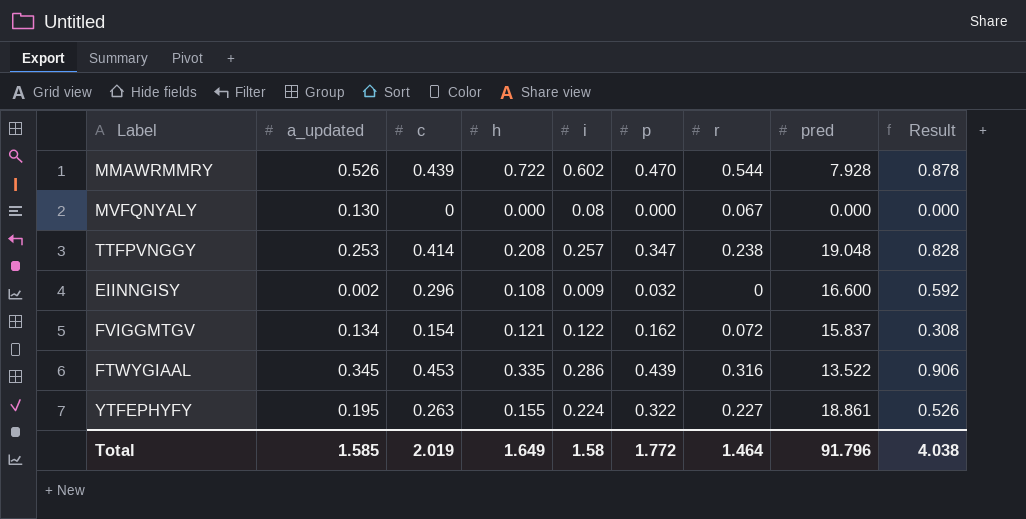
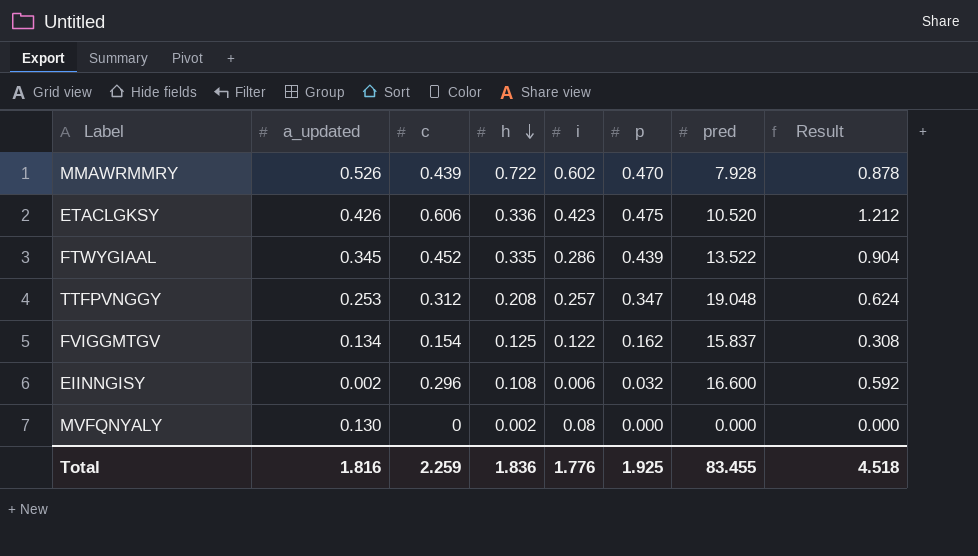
row order: none -> h descending
column r | position: 7 -> none
row YTFEPHYFY: 0.195 | 0.263 | 0.155 | 0.224 | 0.322 | 0.227 | 18.861 | 0.526 -> none
row ETACLGKSY: none -> 0.426 | 0.606 | 0.336 | 0.423 | 0.475 | 10.520 | 1.212
FTWYGIAAL | c: 0.453 -> 0.452
FTWYGIAAL | Result: 0.906 -> 0.904
TTFPVNGGY | c: 0.414 -> 0.312
TTFPVNGGY | Result: 0.828 -> 0.624
FVIGGMTGV | h: 0.121 -> 0.125
EIINNGISY | i: 0.009 -> 0.006
MVFQNYALY | h: 0.000 -> 0.002
Total | a_updated: 1.585 -> 1.816
Total | c: 2.019 -> 2.259
Total | h: 1.649 -> 1.836
Total | i: 1.58 -> 1.776
Total | p: 1.772 -> 1.925
Total | pred: 91.796 -> 83.455
Total | Result: 4.038 -> 4.518

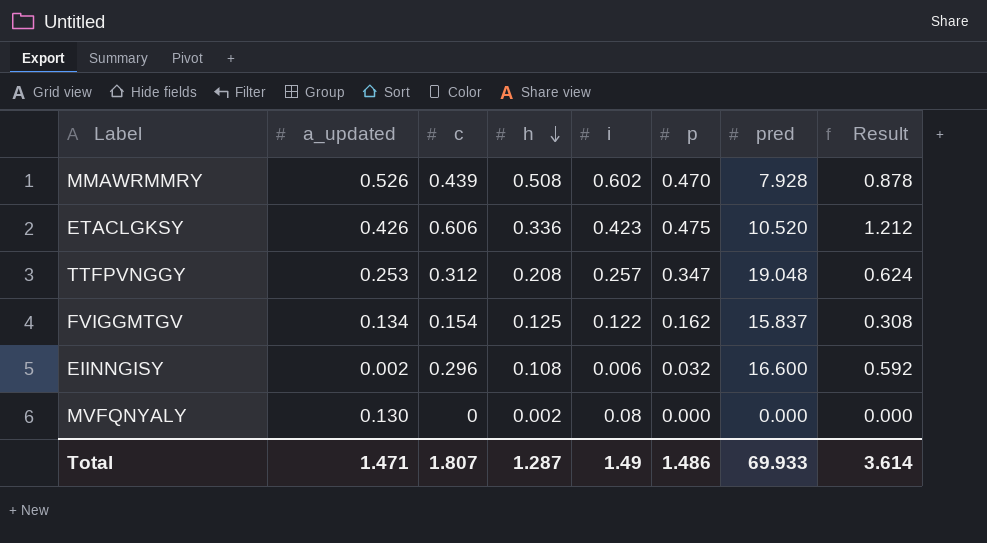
row FTWYGIAAL: 0.345 | 0.452 | 0.335 | 0.286 | 0.439 | 13.522 | 0.904 -> none
MMAWRMMRY | h: 0.722 -> 0.508
Total | a_updated: 1.816 -> 1.471
Total | c: 2.259 -> 1.807
Total | h: 1.836 -> 1.287
Total | i: 1.776 -> 1.49
Total | p: 1.925 -> 1.486
Total | pred: 83.455 -> 69.933
Total | Result: 4.518 -> 3.614

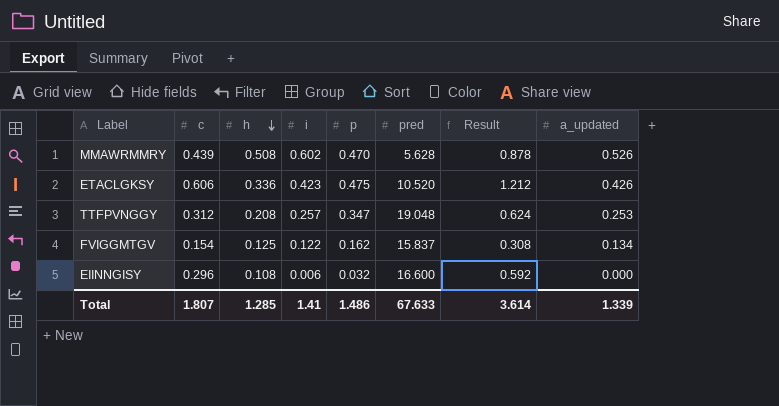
column a_updated | position: 2 -> 8
row MVFQNYALY: 0.130 | 0 | 0.002 | 0.08 | 0.000 | 0.000 | 0.000 -> none
MMAWRMMRY | pred: 7.928 -> 5.628
EIINNGISY | a_updated: 0.002 -> 0.000
Total | h: 1.287 -> 1.285
Total | i: 1.49 -> 1.41
Total | pred: 69.933 -> 67.633
Total | a_updated: 1.471 -> 1.339

